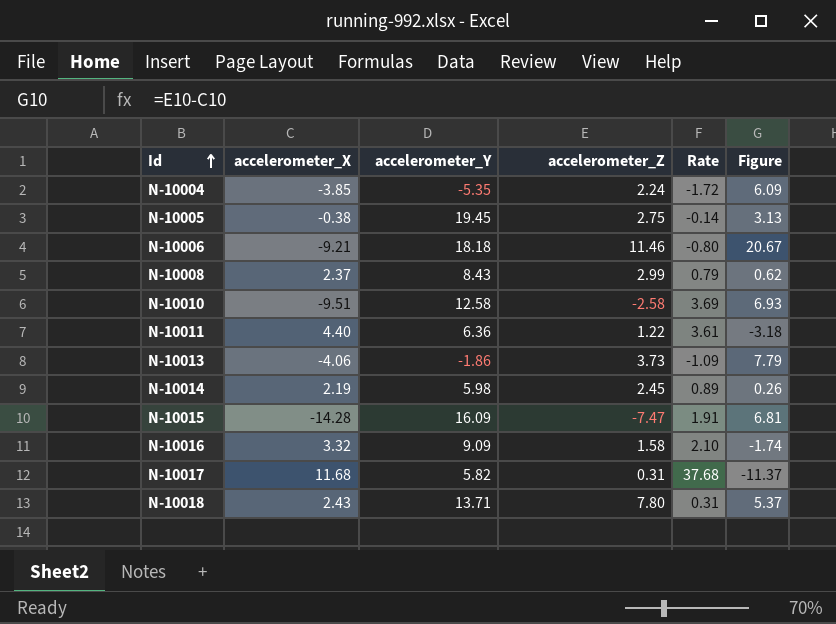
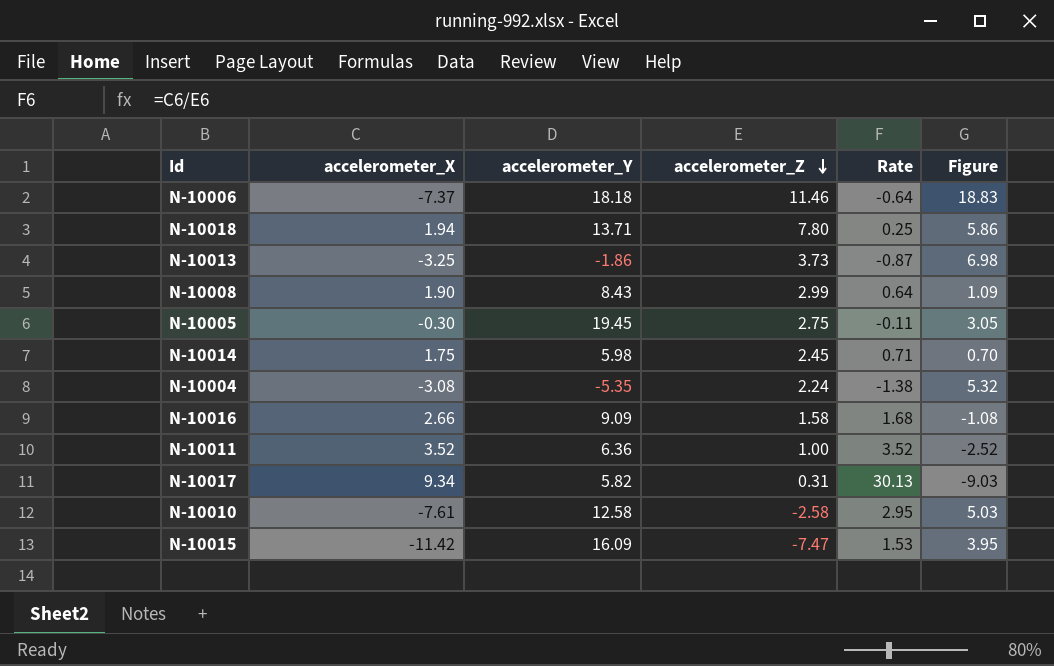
row order: Id ascending -> accelerometer_Z descending
N-10006 | accelerometer_X: -9.21 -> -7.37
N-10006 | Rate: -0.80 -> -0.64
N-10006 | Figure: 20.67 -> 18.83
N-10018 | accelerometer_X: 2.43 -> 1.94
N-10018 | Rate: 0.31 -> 0.25
N-10018 | Figure: 5.37 -> 5.86
N-10013 | accelerometer_X: -4.06 -> -3.25
N-10013 | Rate: -1.09 -> -0.87
N-10013 | Figure: 7.79 -> 6.98
N-10008 | accelerometer_X: 2.37 -> 1.90
N-10008 | Rate: 0.79 -> 0.64
N-10008 | Figure: 0.62 -> 1.09
N-10005 | accelerometer_X: -0.38 -> -0.30
N-10005 | Rate: -0.14 -> -0.11
N-10005 | Figure: 3.13 -> 3.05
N-10014 | accelerometer_X: 2.19 -> 1.75
N-10014 | Rate: 0.89 -> 0.71
N-10014 | Figure: 0.26 -> 0.70
N-10004 | accelerometer_X: -3.85 -> -3.08
N-10004 | Rate: -1.72 -> -1.38
N-10004 | Figure: 6.09 -> 5.32
N-10016 | accelerometer_X: 3.32 -> 2.66
N-10016 | Rate: 2.10 -> 1.68
N-10016 | Figure: -1.74 -> -1.08
N-10011 | accelerometer_X: 4.40 -> 3.52
N-10011 | accelerometer_Z: 1.22 -> 1.00
N-10011 | Rate: 3.61 -> 3.52
N-10011 | Figure: -3.18 -> -2.52
N-10017 | accelerometer_X: 11.68 -> 9.34
N-10017 | Rate: 37.68 -> 30.13
N-10017 | Figure: -11.37 -> -9.03
N-10010 | accelerometer_X: -9.51 -> -7.61
N-10010 | Rate: 3.69 -> 2.95
N-10010 | Figure: 6.93 -> 5.03
N-10015 | accelerometer_X: -14.28 -> -11.42
N-10015 | Rate: 1.91 -> 1.53
N-10015 | Figure: 6.81 -> 3.95

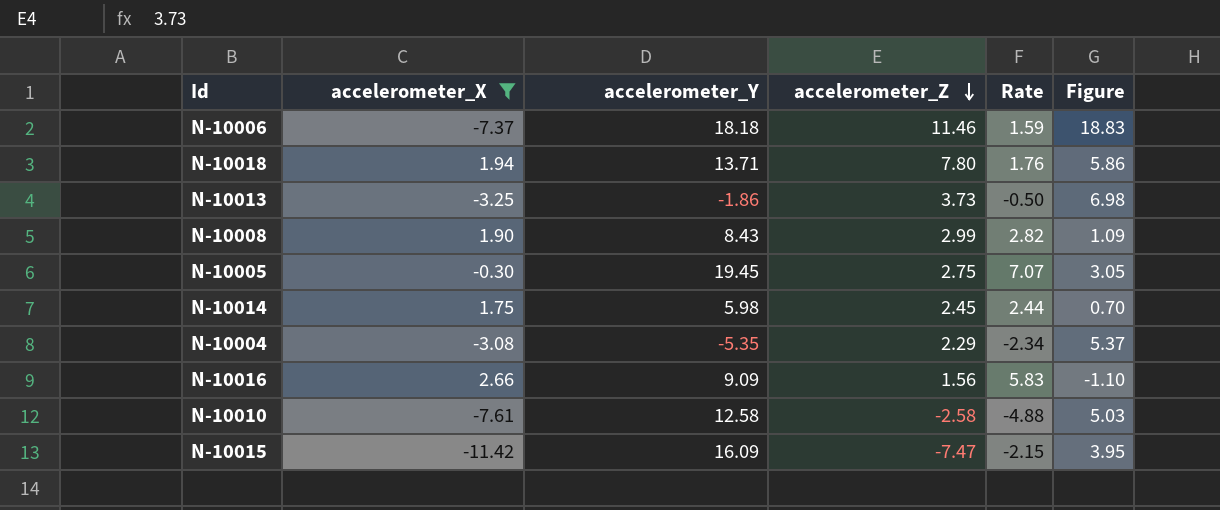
filter: none -> accelerometer_X <= 2.66
column Rate | formula: [accelerometer_X] / [accelerometer_Z] -> [accelerometer_Y] / [accelerometer_Z]
N-10004 | accelerometer_Z: 2.24 -> 2.29
N-10004 | Figure: 5.32 -> 5.37
N-10016 | accelerometer_Z: 1.58 -> 1.56
N-10016 | Figure: -1.08 -> -1.10

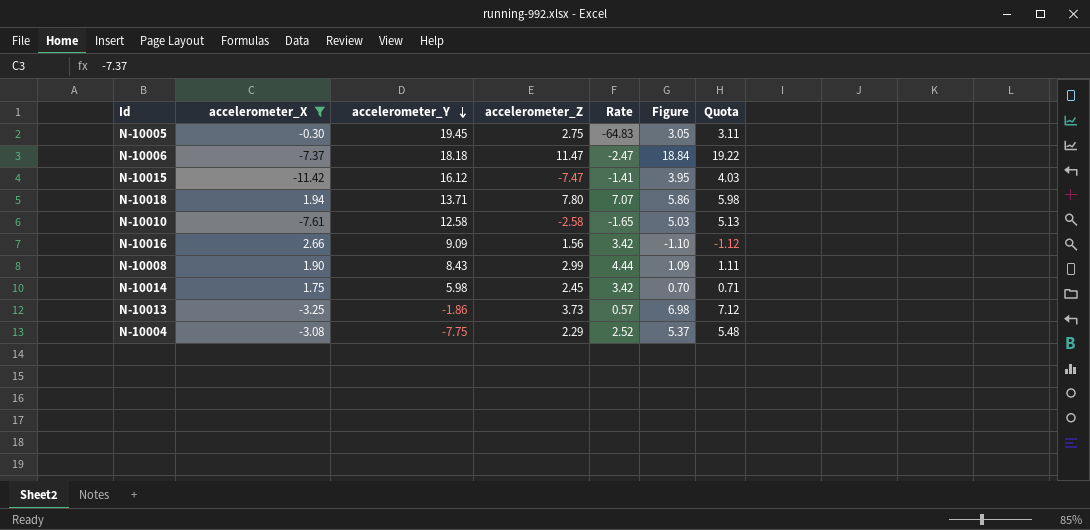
row order: accelerometer_Z descending -> accelerometer_Y descending
column Rate | formula: [accelerometer_Y] / [accelerometer_Z] -> [accelerometer_Y] / [accelerometer_X]
column Quota | formula: none -> [Figure] * 1.02
N-10006 | accelerometer_Z: 11.46 -> 11.47
N-10006 | Figure: 18.83 -> 18.84
N-10015 | accelerometer_Y: 16.09 -> 16.12
N-10004 | accelerometer_Y: -5.35 -> -7.75

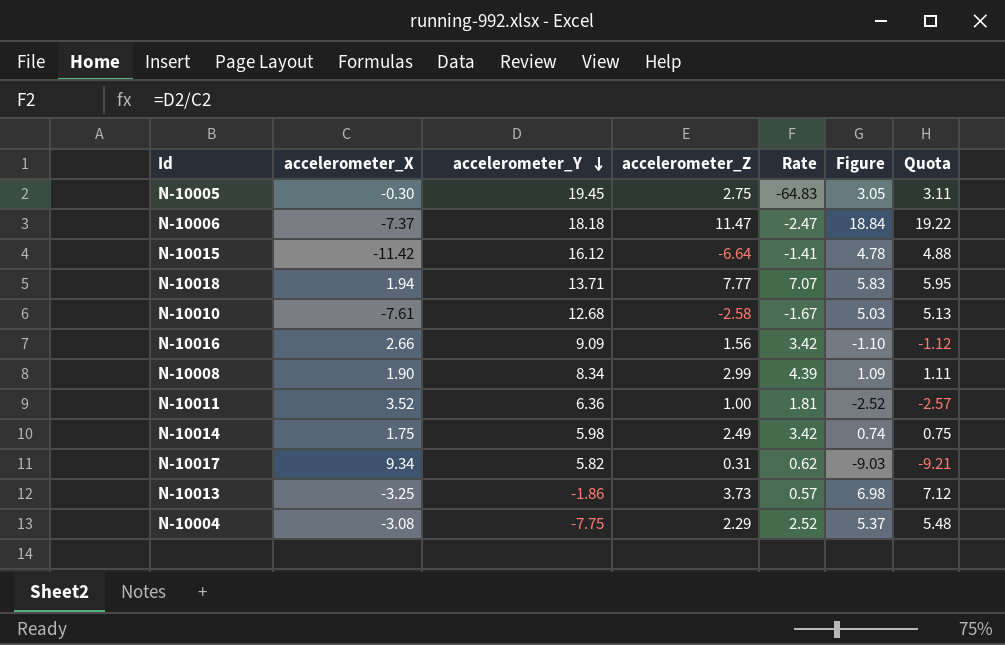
filter: accelerometer_X <= 2.66 -> none
N-10015 | accelerometer_Z: -7.47 -> -6.64
N-10015 | Figure: 3.95 -> 4.78
N-10015 | Quota: 4.03 -> 4.88
N-10018 | accelerometer_Z: 7.80 -> 7.77
N-10018 | Figure: 5.86 -> 5.83
N-10018 | Quota: 5.98 -> 5.95
N-10010 | accelerometer_Y: 12.58 -> 12.68
N-10010 | Rate: -1.65 -> -1.67
N-10008 | accelerometer_Y: 8.43 -> 8.34
N-10008 | Rate: 4.44 -> 4.39
N-10014 | accelerometer_Z: 2.45 -> 2.49
N-10014 | Figure: 0.70 -> 0.74
N-10014 | Quota: 0.71 -> 0.75

